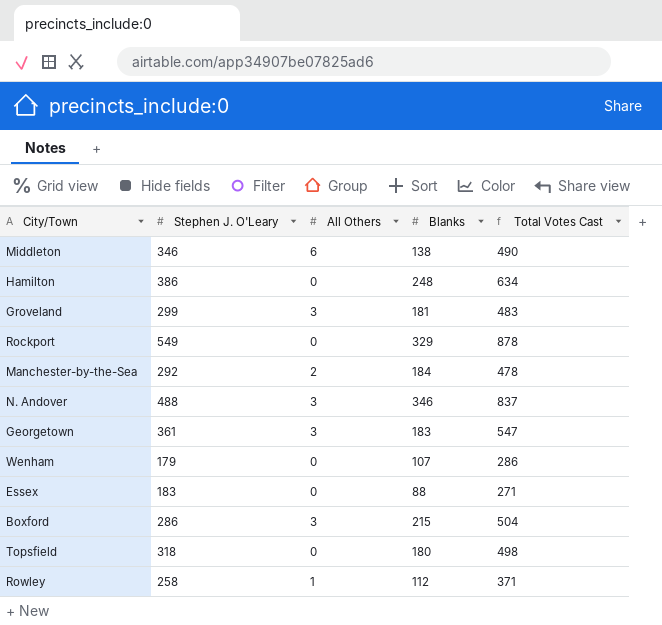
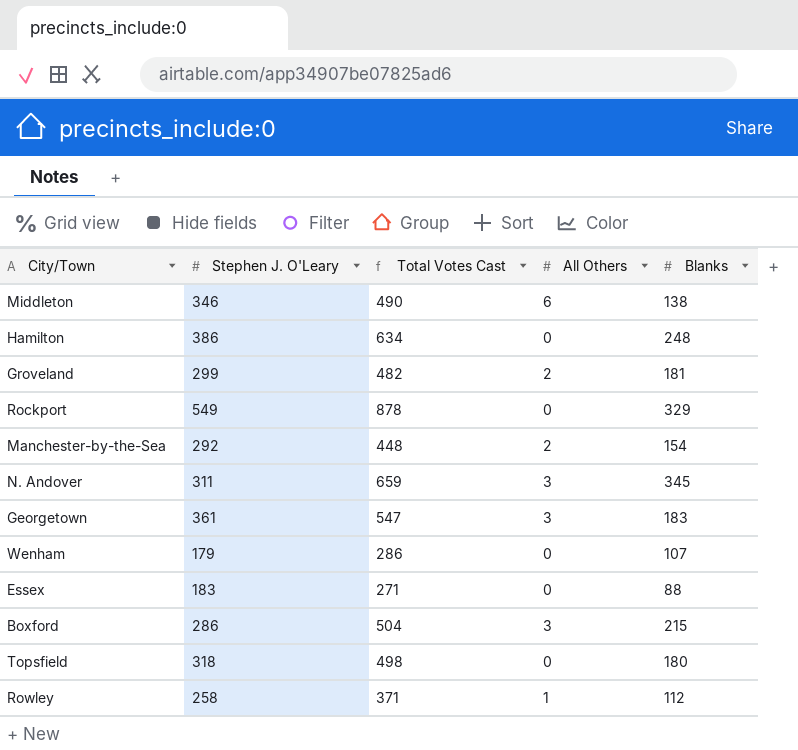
column Total Votes Cast | position: 5 -> 3
Groveland | Total Votes Cast: 483 -> 482
Groveland | All Others: 3 -> 2
Manchester-by-the-Sea | Total Votes Cast: 478 -> 448
Manchester-by-the-Sea | Blanks: 184 -> 154
N. Andover | Stephen J. O'Leary: 488 -> 311
N. Andover | Total Votes Cast: 837 -> 659
N. Andover | Blanks: 346 -> 345

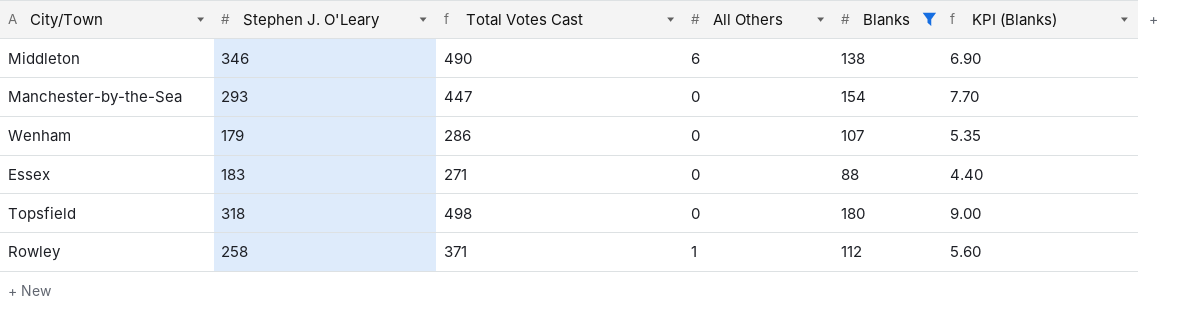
filter: none -> Blanks <= 180
column KPI (Blanks) | formula: none -> [Blanks] * 0.05
Manchester-by-the-Sea | Stephen J. O'Leary: 292 -> 293
Manchester-by-the-Sea | Total Votes Cast: 448 -> 447
Manchester-by-the-Sea | All Others: 2 -> 0

